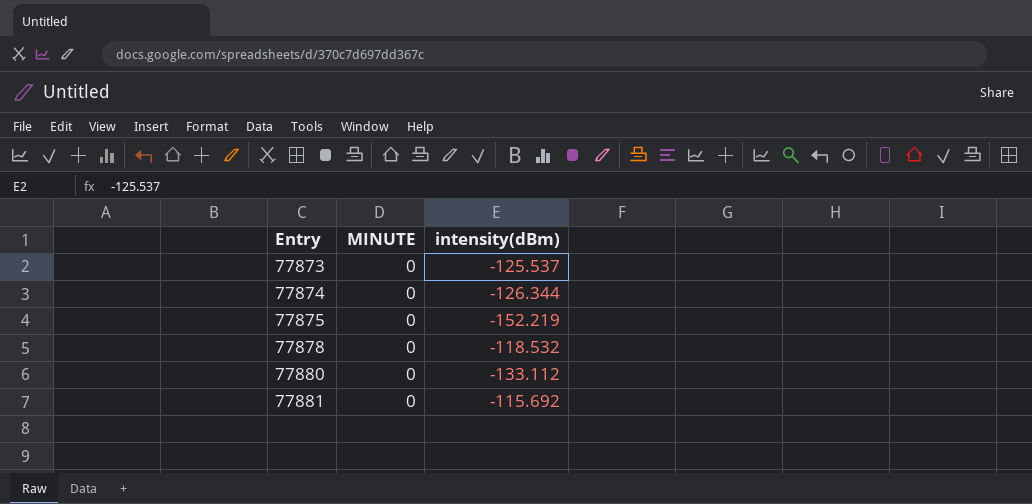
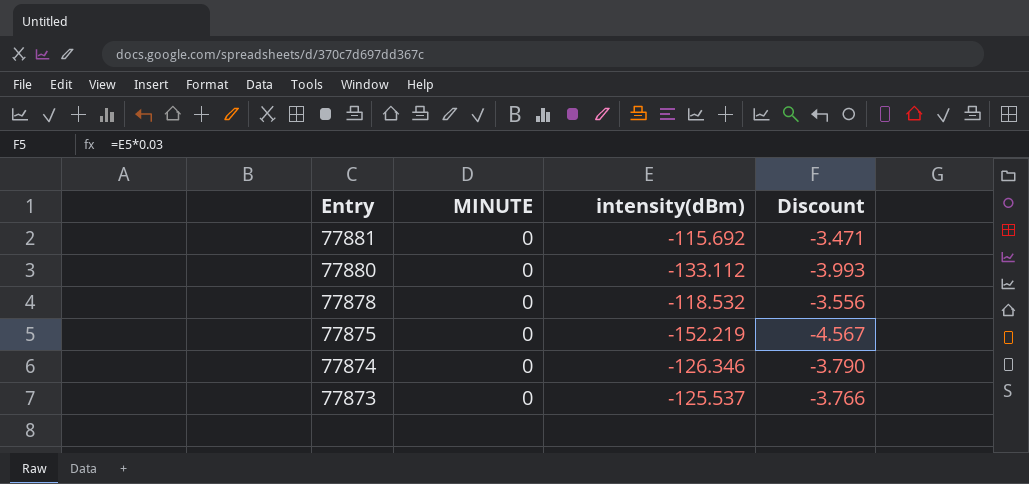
row order: Entry ascending -> Entry descending
column Discount | formula: none -> [intensity(dBm)] * 0.03
77874 | intensity(dBm): -126.344 -> -126.346

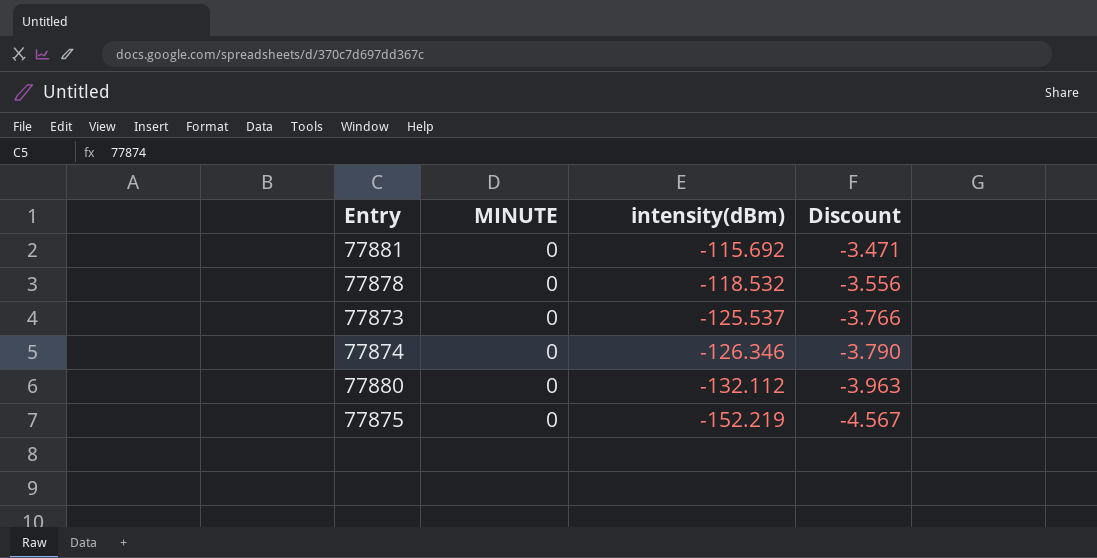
row order: Entry descending -> intensity(dBm) descending
77880 | intensity(dBm): -133.112 -> -132.112
77880 | Discount: -3.993 -> -3.963

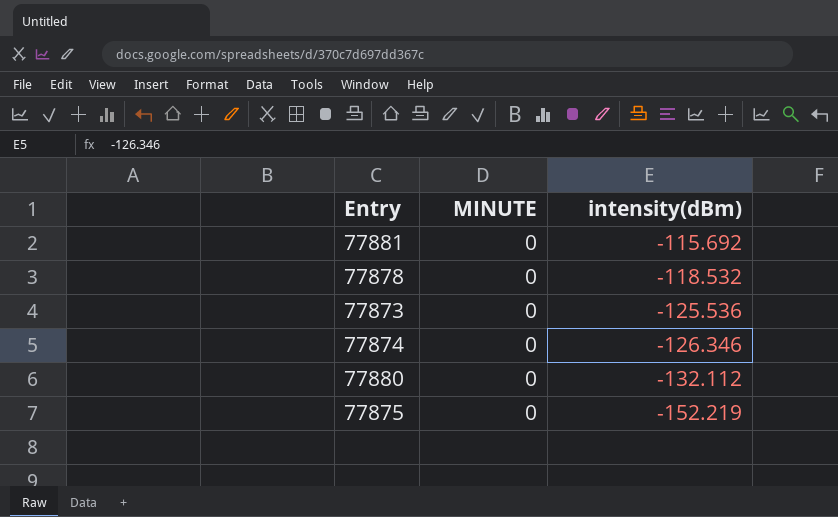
column Discount | formula: [intensity(dBm)] * 0.03 -> none
77873 | intensity(dBm): -125.537 -> -125.536

